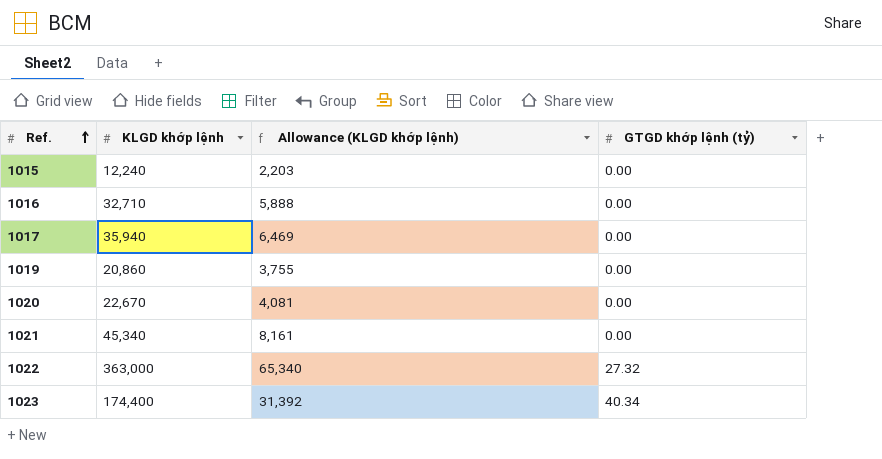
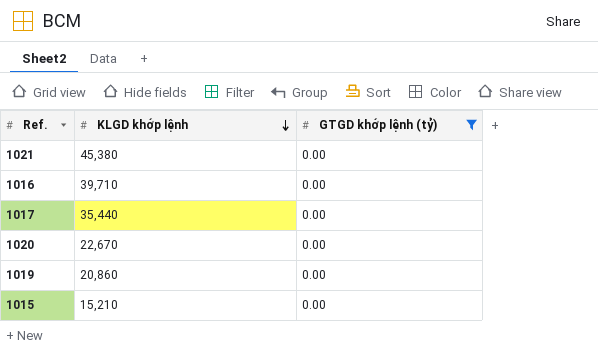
filter: none -> GTGD khớp lệnh (tỷ) = 0.00
row order: Ref. ascending -> KLGD khớp lệnh descending
column Allowance (KLGD khớp lệnh) | formula: [KLGD khớp lệnh] * 0.18 -> none
1021 | KLGD khớp lệnh: 45,340 -> 45,380
1016 | KLGD khớp lệnh: 32,710 -> 39,710
1017 | KLGD khớp lệnh: 35,940 -> 35,440
1015 | KLGD khớp lệnh: 12,240 -> 15,210

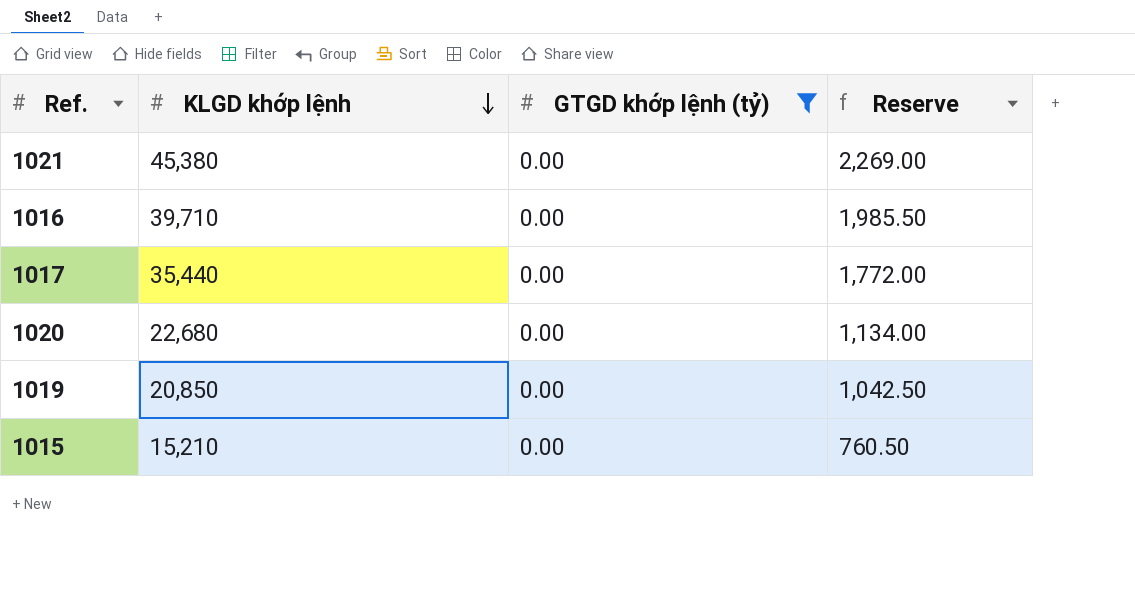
column Reserve | formula: none -> [KLGD khớp lệnh] * 0.05
1020 | KLGD khớp lệnh: 22,670 -> 22,680
1019 | KLGD khớp lệnh: 20,860 -> 20,850

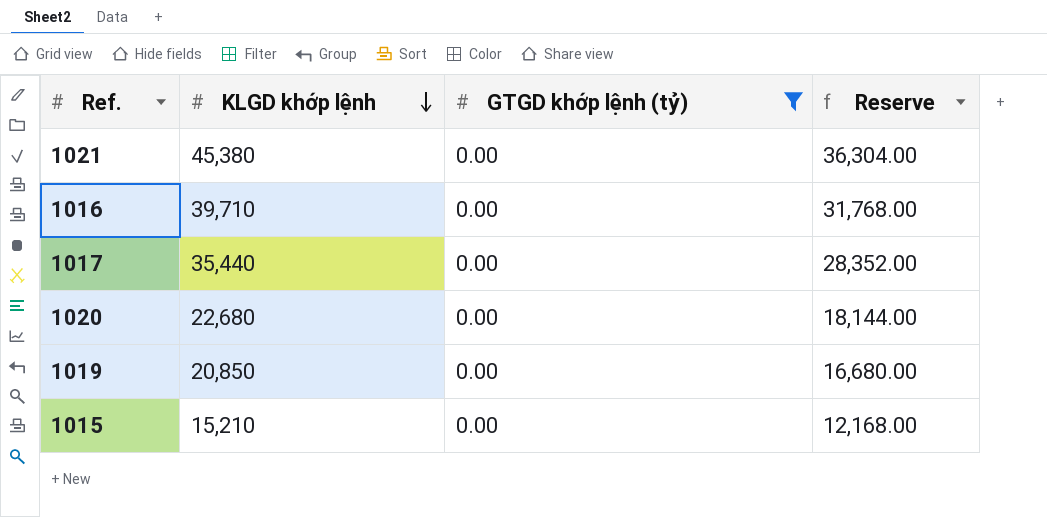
column Reserve | formula: [KLGD khớp lệnh] * 0.05 -> [KLGD khớp lệnh] * 0.8

